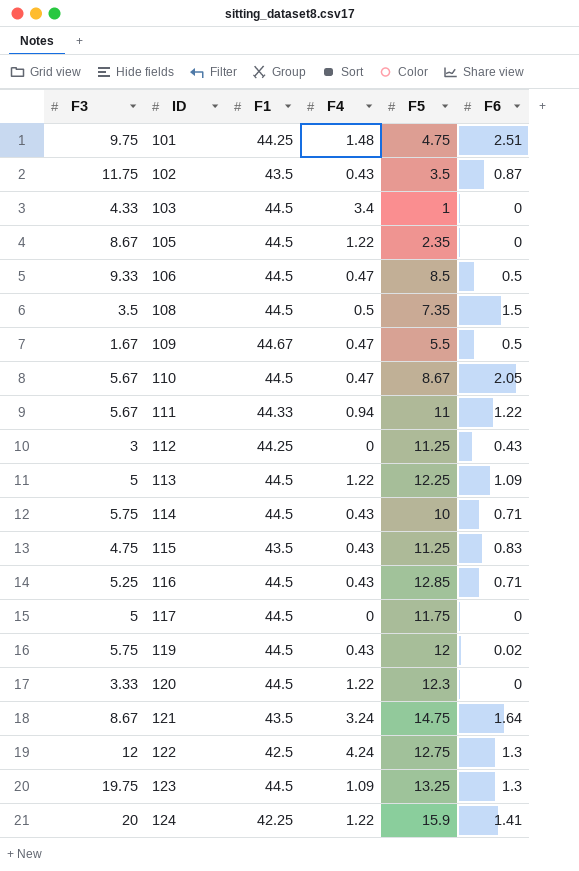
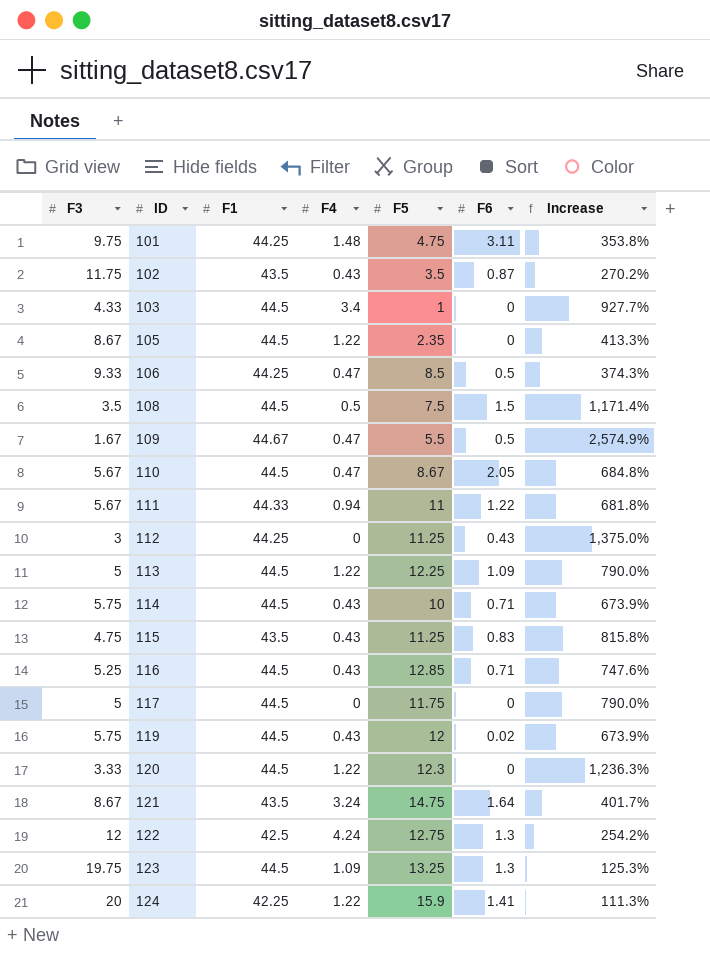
column Increase | formula: none -> ([F1] - [F3]) / [F3]
101 | F6: 2.51 -> 3.11
106 | F1: 44.5 -> 44.25
108 | F5: 7.35 -> 7.5

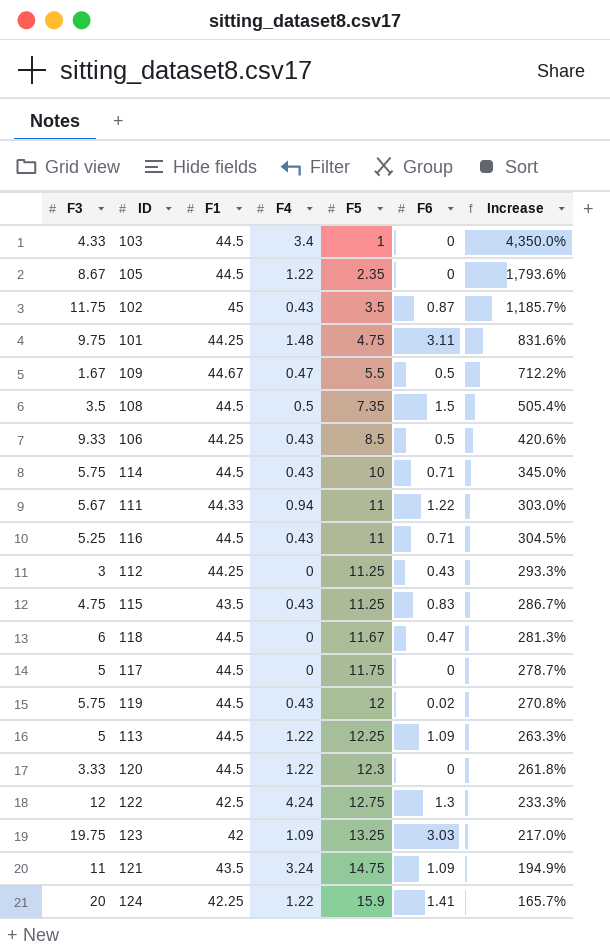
row order: ID ascending -> F5 ascending
column Increase | formula: ([F1] - [F3]) / [F3] -> ([F1] - [F5]) / [F5]
row 110: 5.67 | 44.5 | 0.47 | 8.67 | 2.05 | 684.8% -> none
102 | F1: 43.5 -> 45
108 | F5: 7.5 -> 7.35
106 | F4: 0.47 -> 0.43
116 | F5: 12.85 -> 11
row 118: none -> 6 | 44.5 | 0 | 11.67 | 0.47 | 281.3%
123 | F1: 44.5 -> 42
123 | F6: 1.3 -> 3.03
121 | F3: 8.67 -> 11
121 | F6: 1.64 -> 1.09

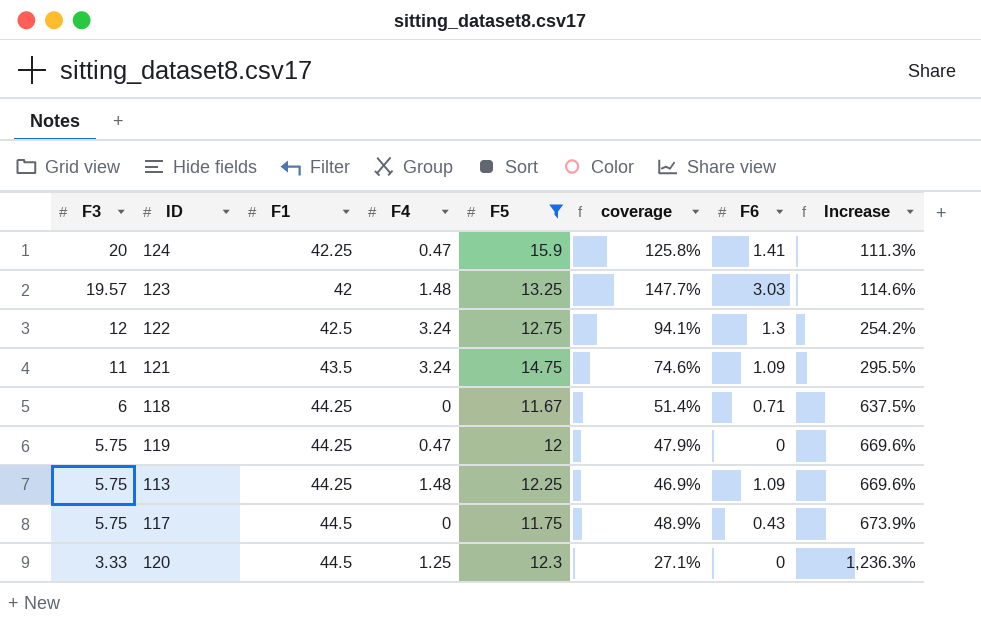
filter: none -> F5 >= 11.67
row order: F5 ascending -> F3 descending
column coverage | formula: none -> [F3] / [F5]
column Increase | formula: ([F1] - [F5]) / [F5] -> ([F1] - [F3]) / [F3]
124 | F4: 1.22 -> 0.47
123 | F3: 19.75 -> 19.57
123 | F4: 1.09 -> 1.48
122 | F4: 4.24 -> 3.24
118 | F1: 44.5 -> 44.25
118 | F6: 0.47 -> 0.71
119 | F1: 44.5 -> 44.25
119 | F4: 0.43 -> 0.47
119 | F6: 0.02 -> 0
113 | F3: 5 -> 5.75
113 | F1: 44.5 -> 44.25
113 | F4: 1.22 -> 1.48
117 | F3: 5 -> 5.75
117 | F6: 0 -> 0.43
120 | F4: 1.22 -> 1.25

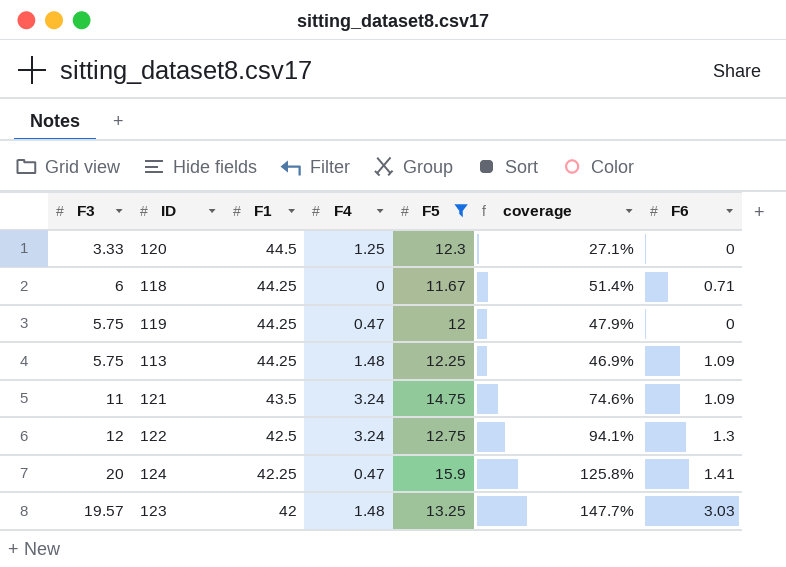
row order: F3 descending -> F1 descending
column Increase | formula: ([F1] - [F3]) / [F3] -> none
row 117: 5.75 | 44.5 | 0 | 11.75 | 48.9% | 0.43 | 673.9% -> none

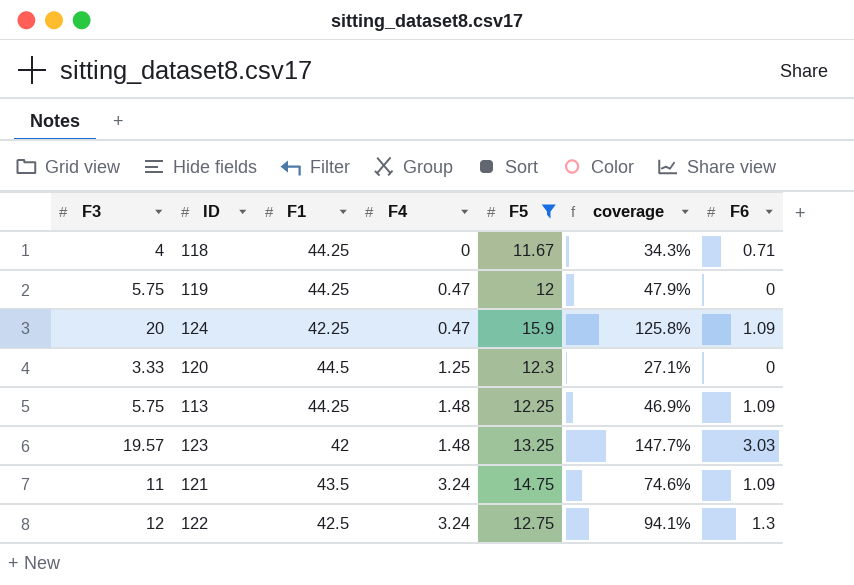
row order: F1 descending -> F4 ascending
118 | F3: 6 -> 4
118 | coverage: 51.4% -> 34.3%
124 | F6: 1.41 -> 1.09

